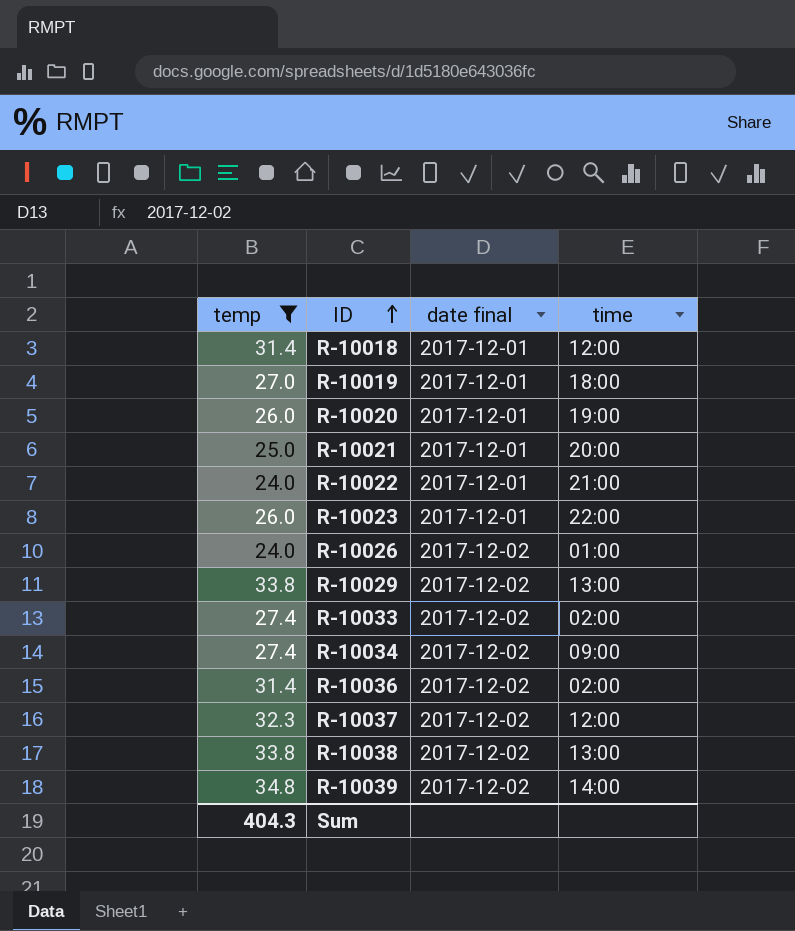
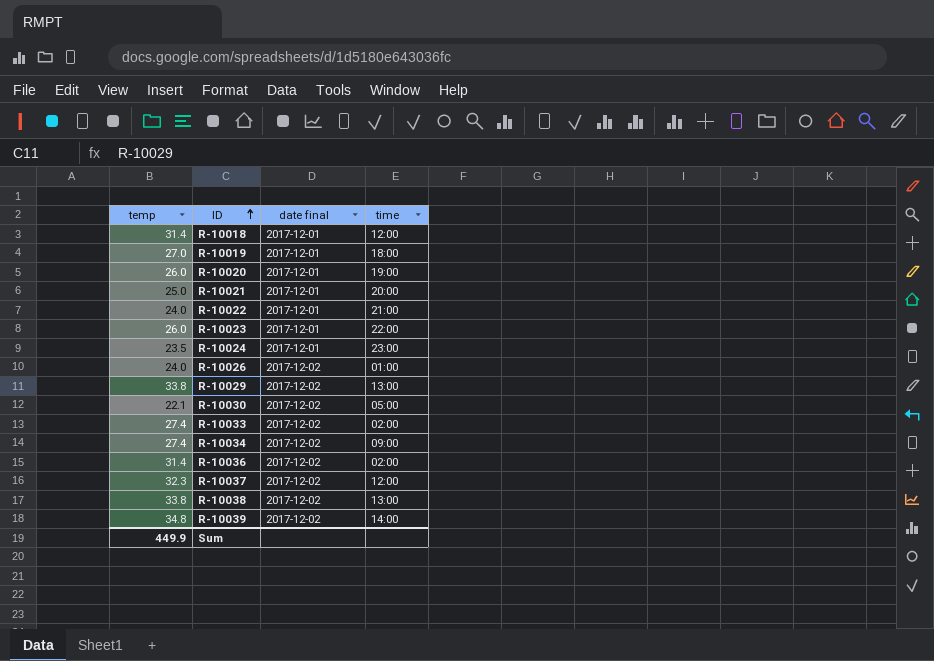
filter: temp >= 24.0 -> none
Sum | temp: 404.3 -> 449.9

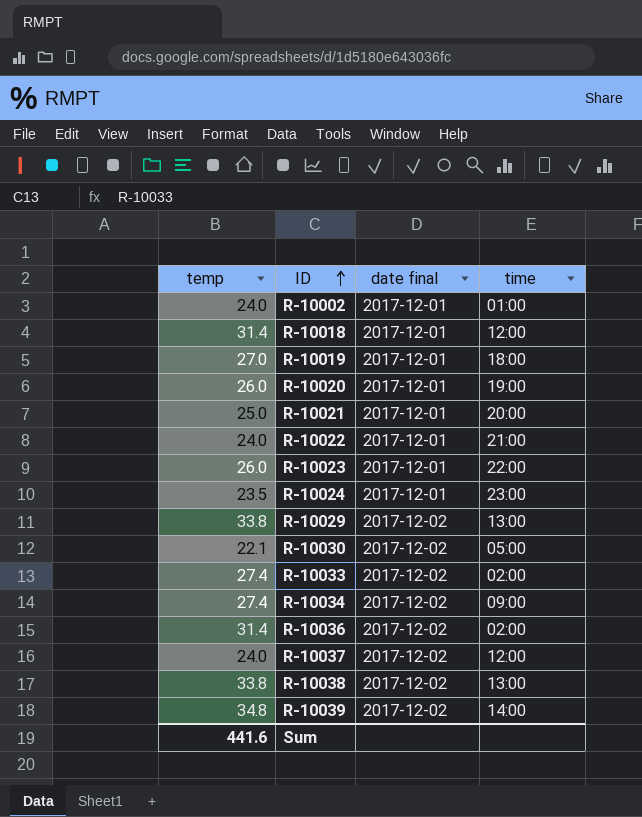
row R-10026: 24.0 | 2017-12-02 | 01:00 -> none
row R-10002: none -> 24.0 | 2017-12-01 | 01:00
R-10037 | temp: 32.3 -> 24.0
Sum | temp: 449.9 -> 441.6

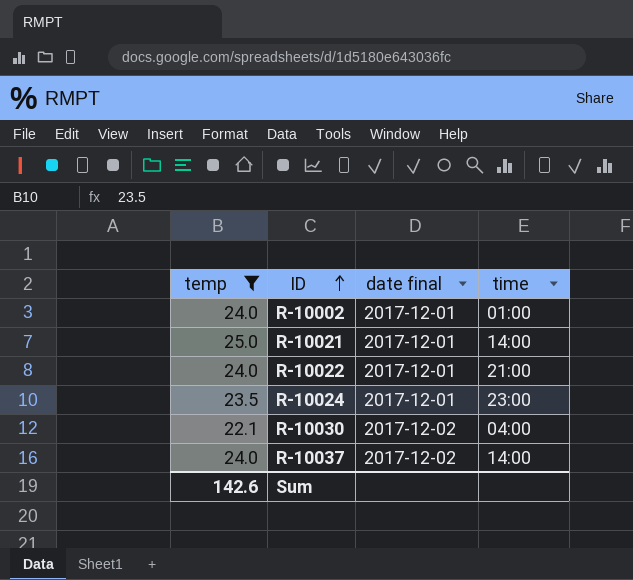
filter: none -> temp <= 25.0
R-10021 | time: 20:00 -> 14:00
R-10030 | time: 05:00 -> 04:00
R-10037 | time: 12:00 -> 14:00
Sum | temp: 441.6 -> 142.6

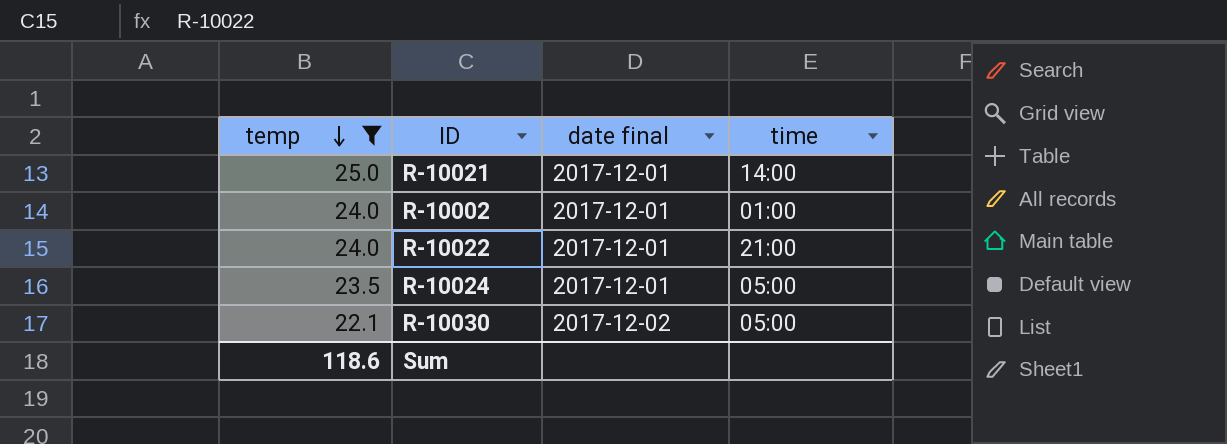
row order: ID ascending -> temp descending
row R-10037: 24.0 | 2017-12-02 | 14:00 -> none
R-10024 | time: 23:00 -> 05:00
R-10030 | time: 04:00 -> 05:00
Sum | temp: 142.6 -> 118.6

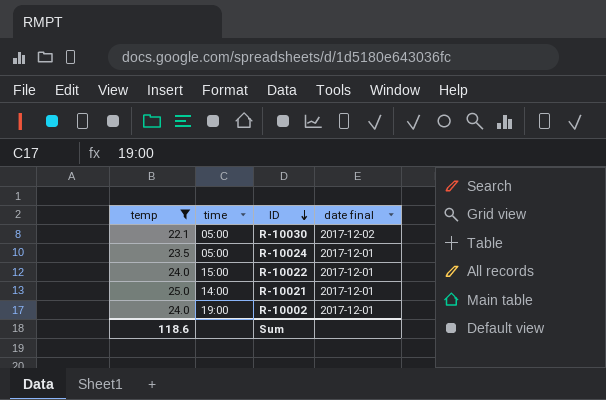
row order: temp descending -> ID descending
column time | position: 4 -> 2
R-10022 | time: 21:00 -> 15:00
R-10002 | time: 01:00 -> 19:00

